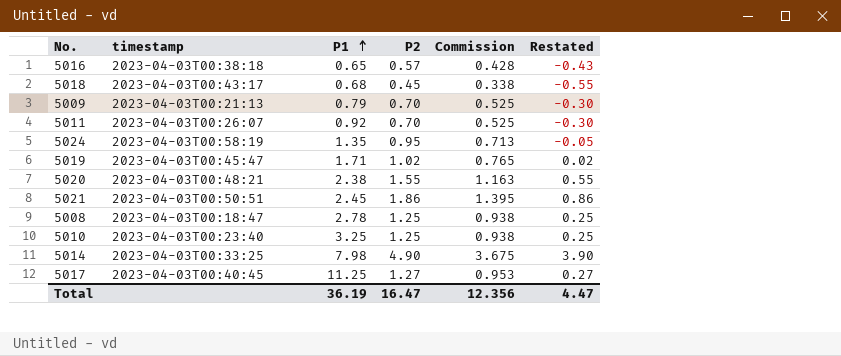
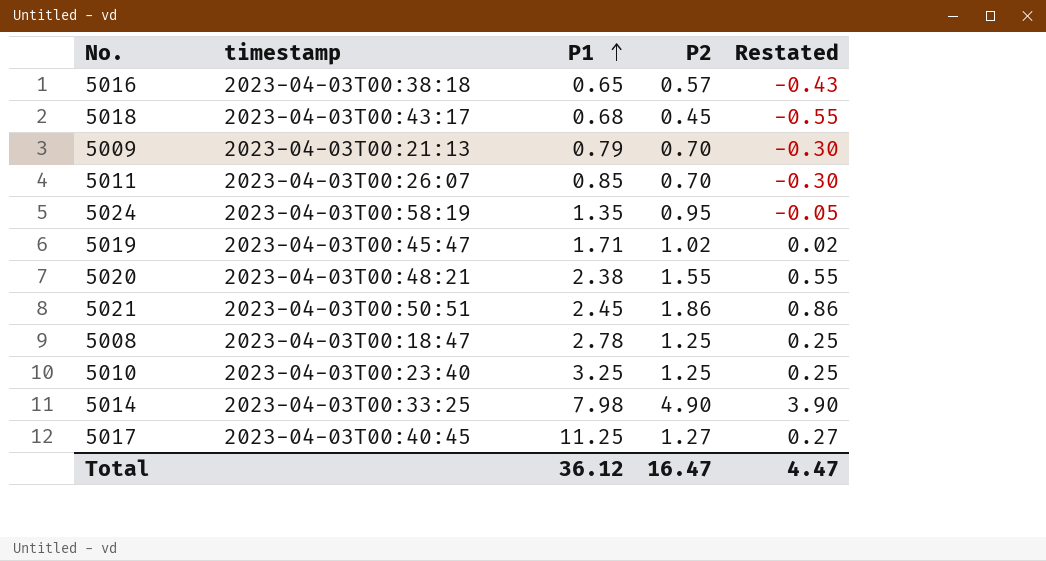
column Commission | formula: [P2] * 0.75 -> none
5011 | P1: 0.92 -> 0.85
Total | P1: 36.19 -> 36.12

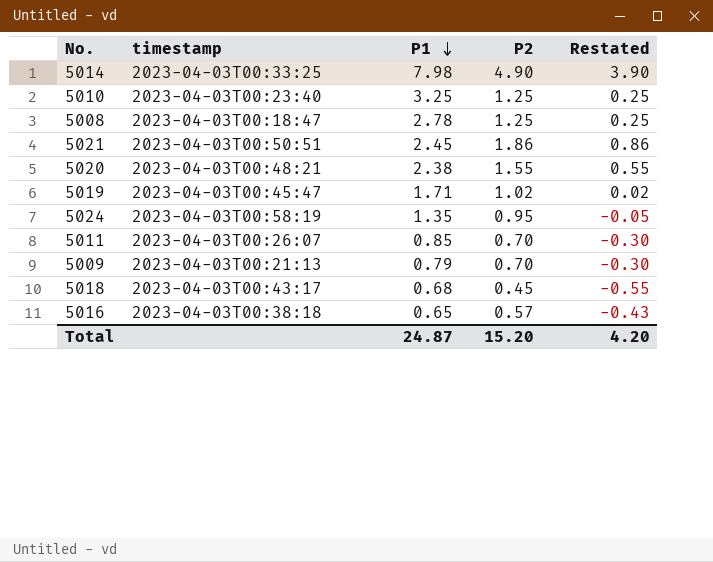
row order: P1 ascending -> P1 descending
row 5017: 2023-04-03T00:40:45 | 11.25 | 1.27 | 0.27 -> none
Total | P1: 36.12 -> 24.87
Total | P2: 16.47 -> 15.20
Total | Restated: 4.47 -> 4.20

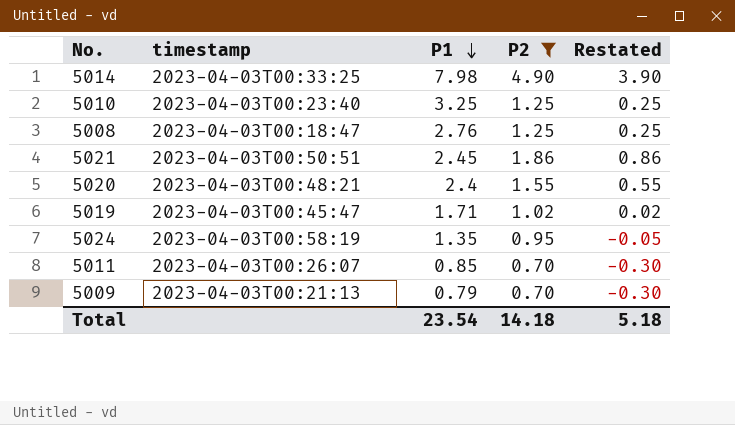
filter: none -> P2 >= 0.70
5008 | P1: 2.78 -> 2.76
5020 | P1: 2.38 -> 2.4
Total | P1: 24.87 -> 23.54
Total | P2: 15.20 -> 14.18
Total | Restated: 4.20 -> 5.18

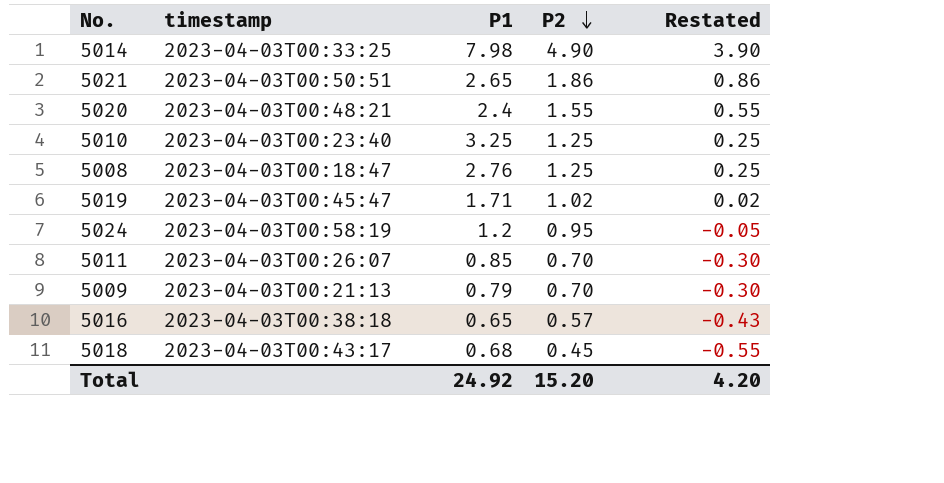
filter: P2 >= 0.70 -> none
row order: P1 descending -> P2 descending
5021 | P1: 2.45 -> 2.65
5024 | P1: 1.35 -> 1.2
Total | P1: 23.54 -> 24.92
Total | P2: 14.18 -> 15.20
Total | Restated: 5.18 -> 4.20

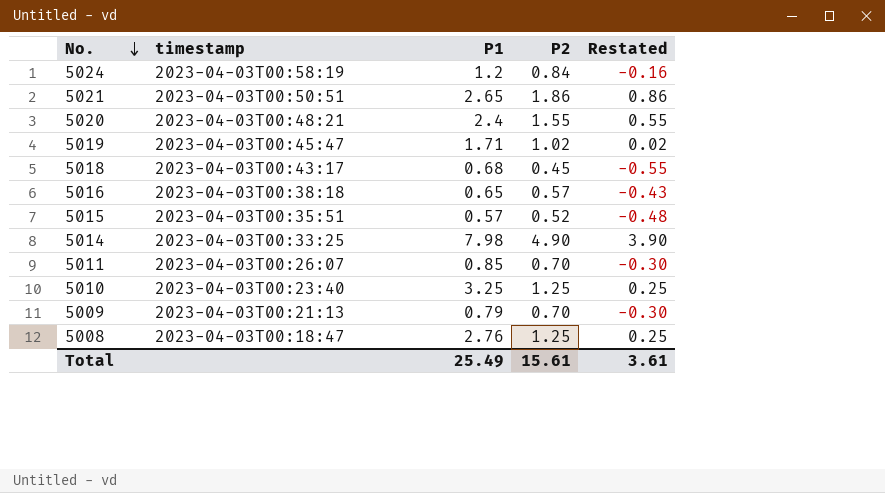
row order: P2 descending -> No. descending
5024 | P2: 0.95 -> 0.84
5024 | Restated: -0.05 -> -0.16
row 5015: none -> 2023-04-03T00:35:51 | 0.57 | 0.52 | -0.48
Total | P1: 24.92 -> 25.49
Total | P2: 15.20 -> 15.61
Total | Restated: 4.20 -> 3.61

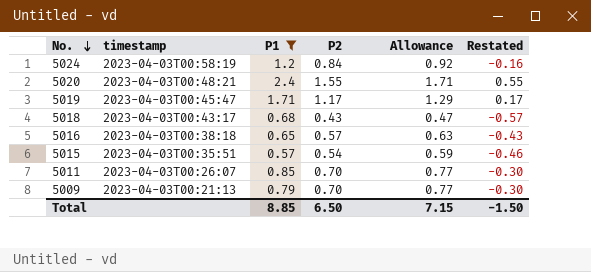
filter: none -> P1 <= 2.4
column Allowance | formula: none -> [P2] * 1.1
5019 | P2: 1.02 -> 1.17
5019 | Restated: 0.02 -> 0.17
5018 | P2: 0.45 -> 0.43
5018 | Restated: -0.55 -> -0.57
5015 | P2: 0.52 -> 0.54
5015 | Restated: -0.48 -> -0.46
Total | P1: 25.49 -> 8.85
Total | P2: 15.61 -> 6.50
Total | Restated: 3.61 -> -1.50

